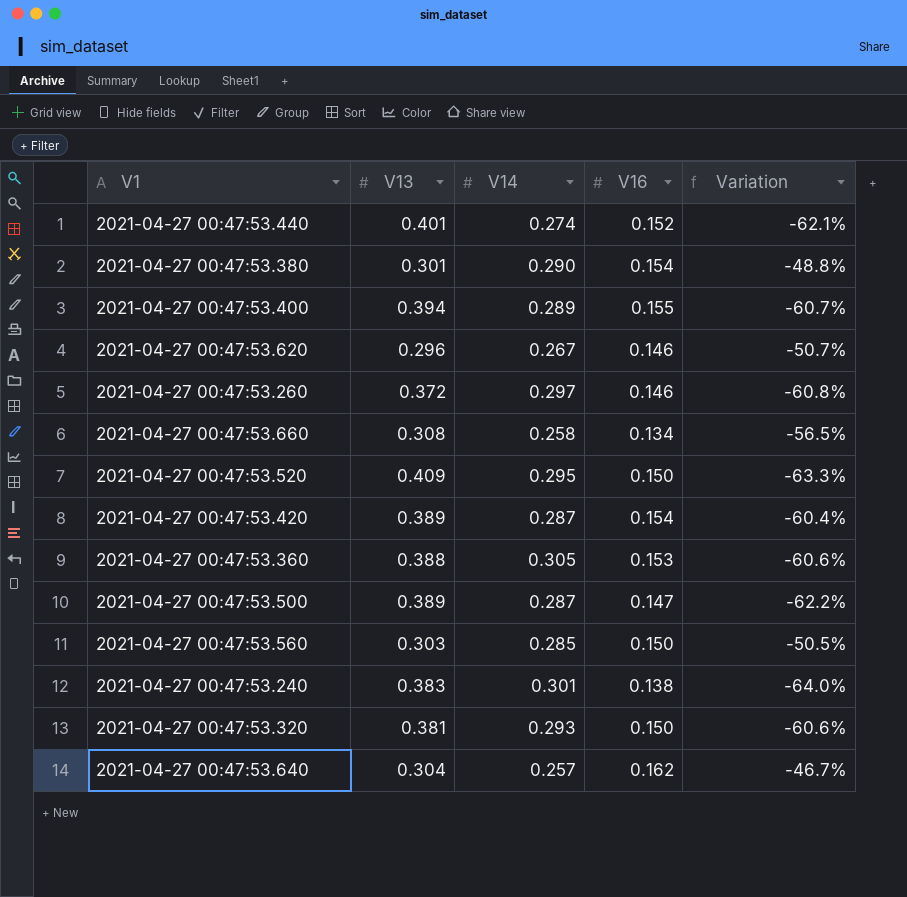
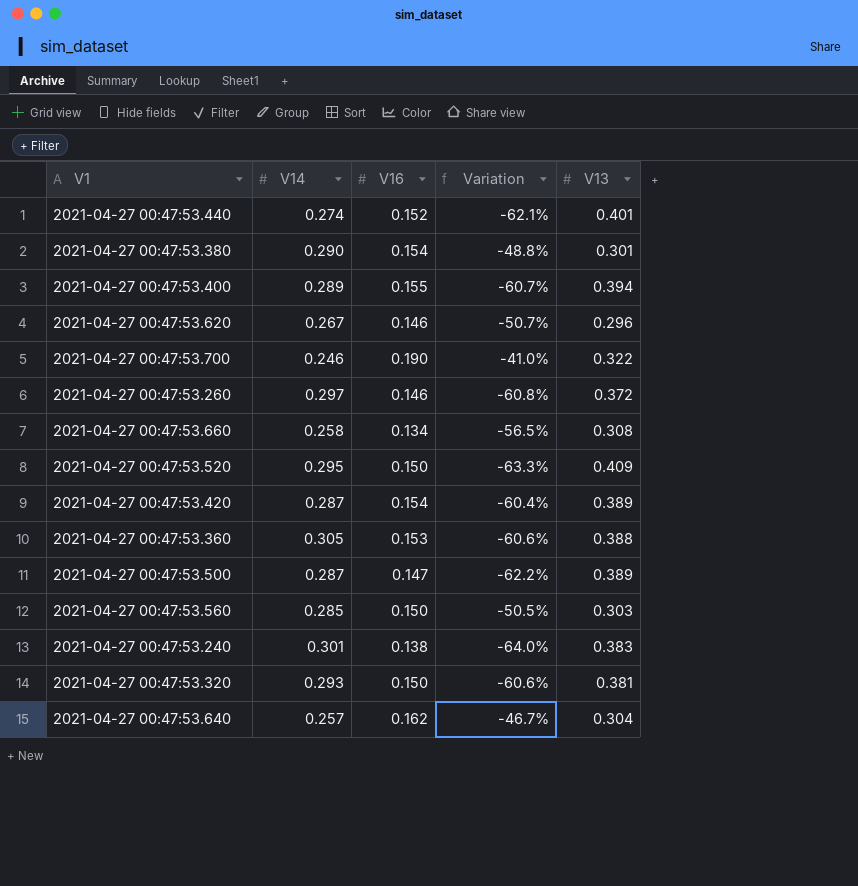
column V13 | position: 2 -> 5
row 2021-04-27 00:47:53.700: none -> 0.246 | 0.190 | -41.0% | 0.322

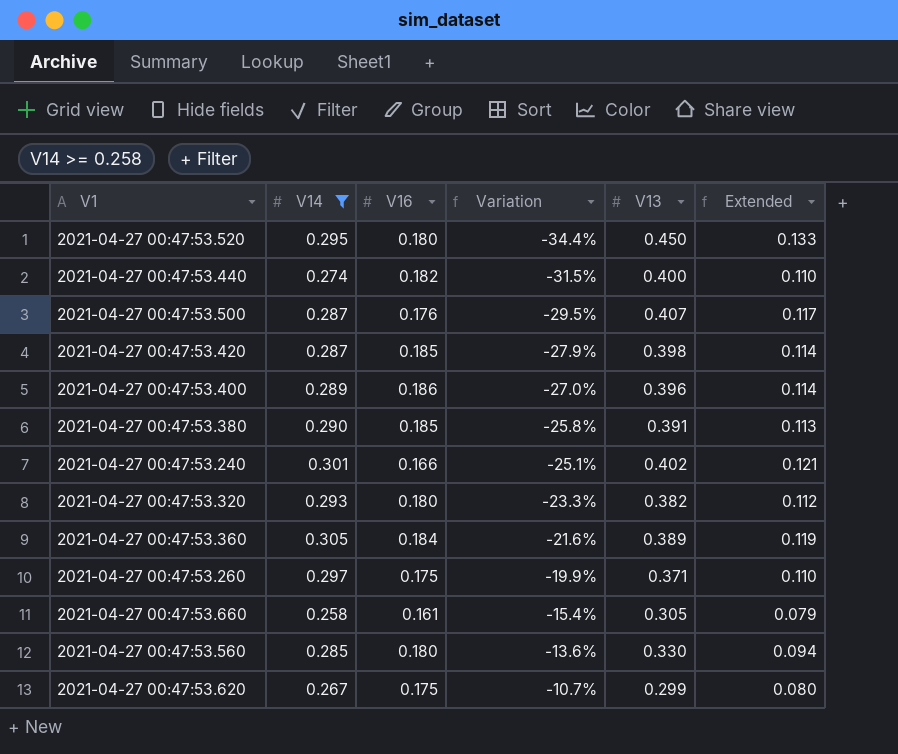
filter: none -> V14 >= 0.258
row order: none -> Variation ascending
column Variation | formula: ([V16] - [V13]) / [V13] -> ([V14] - [V13]) / [V13]
column Extended | formula: none -> [V14] * [V13]
2021-04-27 00:47:53.520 | V16: 0.150 -> 0.180
2021-04-27 00:47:53.520 | V13: 0.409 -> 0.450
2021-04-27 00:47:53.440 | V16: 0.152 -> 0.182
2021-04-27 00:47:53.440 | V13: 0.401 -> 0.400
2021-04-27 00:47:53.500 | V16: 0.147 -> 0.176
2021-04-27 00:47:53.500 | V13: 0.389 -> 0.407
2021-04-27 00:47:53.420 | V16: 0.154 -> 0.185
2021-04-27 00:47:53.420 | V13: 0.389 -> 0.398
2021-04-27 00:47:53.400 | V16: 0.155 -> 0.186
2021-04-27 00:47:53.400 | V13: 0.394 -> 0.396
2021-04-27 00:47:53.380 | V16: 0.154 -> 0.185
2021-04-27 00:47:53.380 | V13: 0.301 -> 0.391
2021-04-27 00:47:53.240 | V16: 0.138 -> 0.166
2021-04-27 00:47:53.240 | V13: 0.383 -> 0.402
2021-04-27 00:47:53.320 | V16: 0.150 -> 0.180
2021-04-27 00:47:53.320 | V13: 0.381 -> 0.382
2021-04-27 00:47:53.360 | V16: 0.153 -> 0.184
2021-04-27 00:47:53.360 | V13: 0.388 -> 0.389
2021-04-27 00:47:53.260 | V16: 0.146 -> 0.175
2021-04-27 00:47:53.260 | V13: 0.372 -> 0.371
2021-04-27 00:47:53.660 | V16: 0.134 -> 0.161
2021-04-27 00:47:53.660 | V13: 0.308 -> 0.305
2021-04-27 00:47:53.560 | V16: 0.150 -> 0.180
2021-04-27 00:47:53.560 | V13: 0.303 -> 0.330
2021-04-27 00:47:53.620 | V16: 0.146 -> 0.175
2021-04-27 00:47:53.620 | V13: 0.296 -> 0.299

